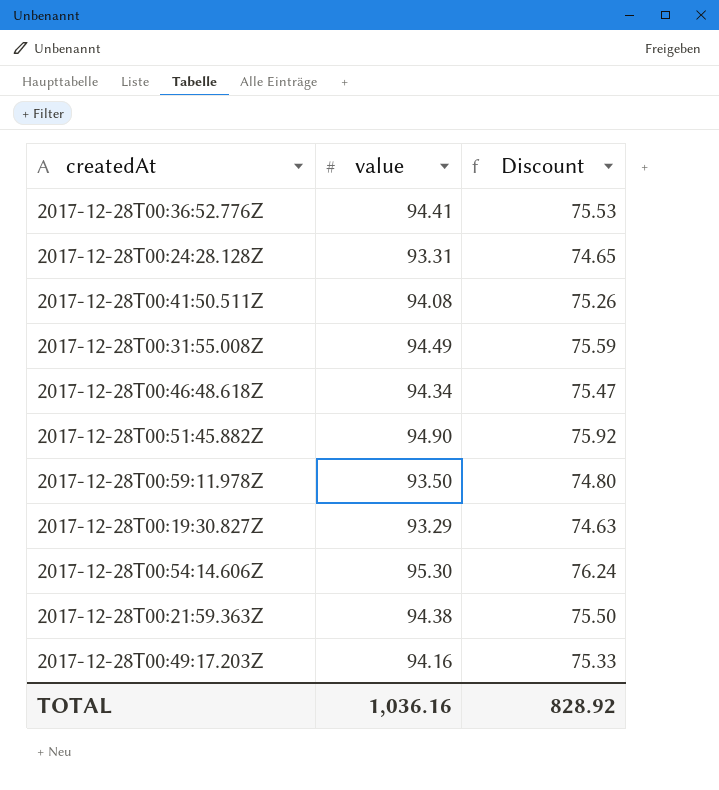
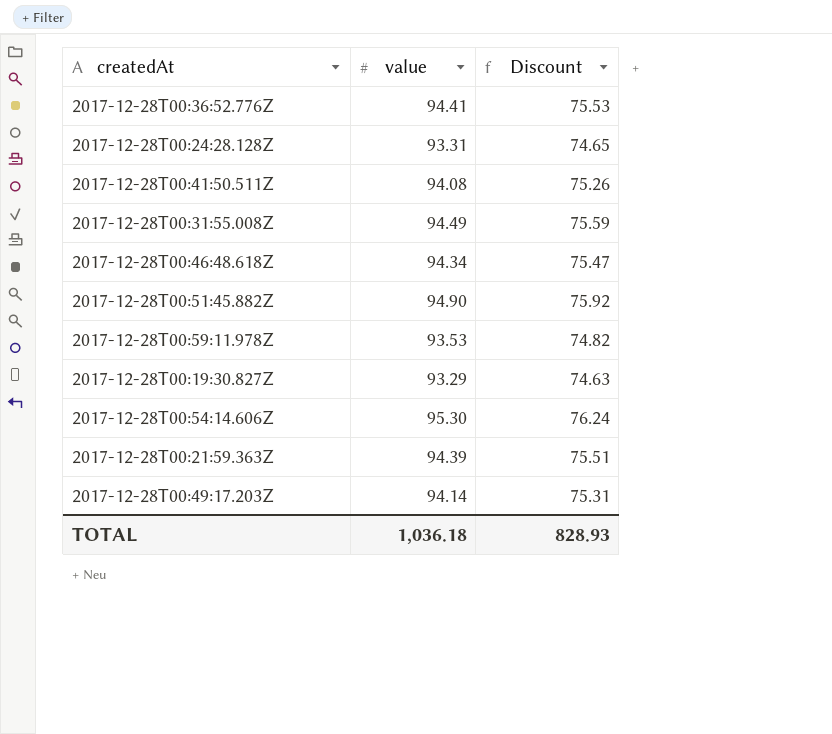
2017-12-28T00:59:11.978Z | value: 93.50 -> 93.53
2017-12-28T00:59:11.978Z | Discount: 74.80 -> 74.82
2017-12-28T00:21:59.363Z | value: 94.38 -> 94.39
2017-12-28T00:21:59.363Z | Discount: 75.50 -> 75.51
2017-12-28T00:49:17.203Z | value: 94.16 -> 94.14
2017-12-28T00:49:17.203Z | Discount: 75.33 -> 75.31
TOTAL | value: 1,036.16 -> 1,036.18
TOTAL | Discount: 828.92 -> 828.93

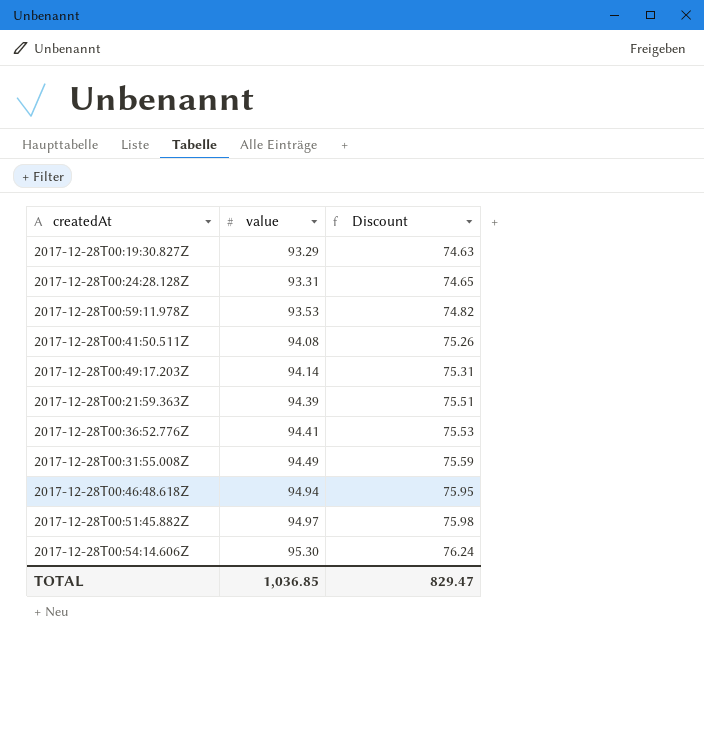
row order: none -> value ascending
2017-12-28T00:46:48.618Z | value: 94.34 -> 94.94
2017-12-28T00:46:48.618Z | Discount: 75.47 -> 75.95
2017-12-28T00:51:45.882Z | value: 94.90 -> 94.97
2017-12-28T00:51:45.882Z | Discount: 75.92 -> 75.98
TOTAL | value: 1,036.18 -> 1,036.85
TOTAL | Discount: 828.93 -> 829.47

